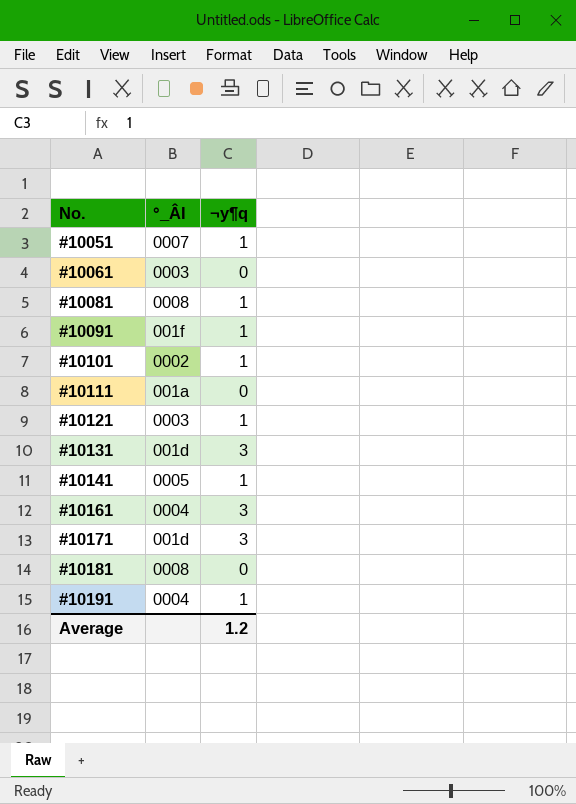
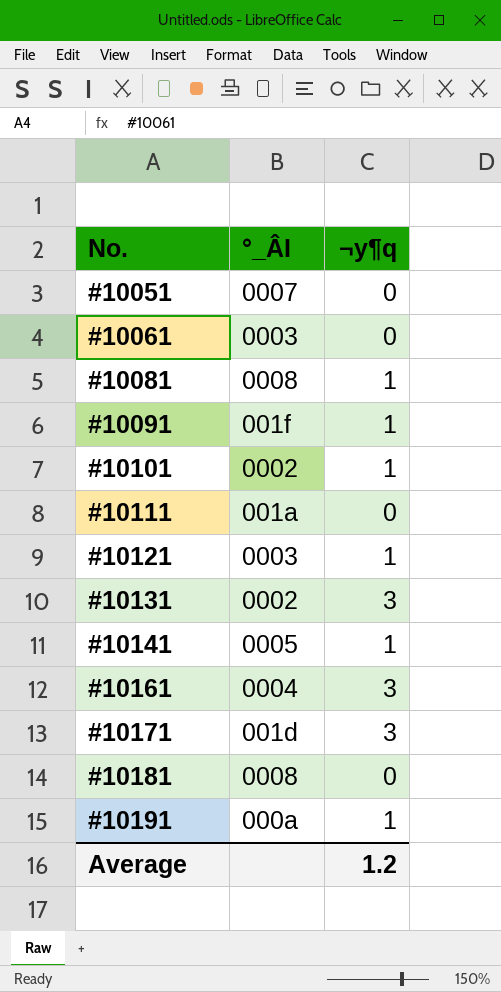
#10051 | ¬y¶q: 1 -> 0
#10131 | °_ÂI: 001d -> 0002
#10191 | °_ÂI: 0004 -> 000a

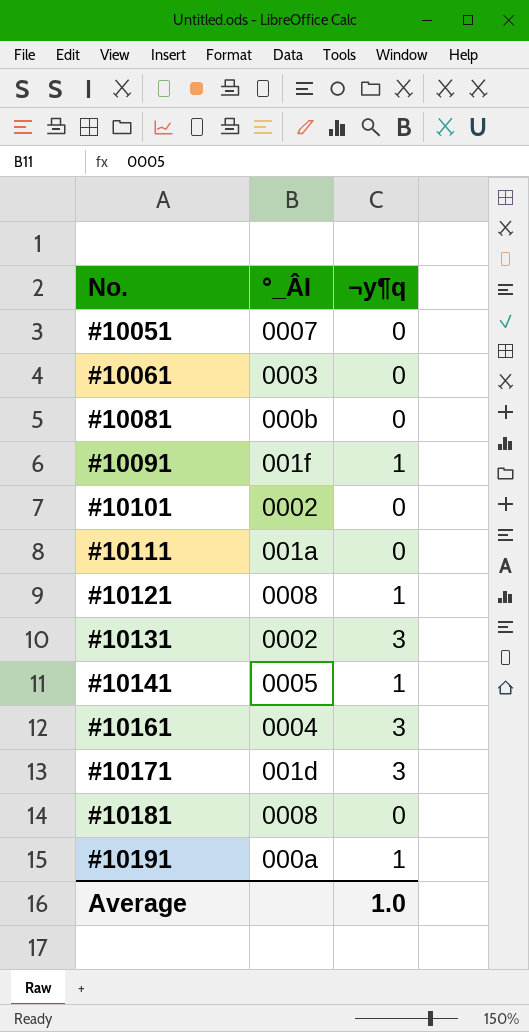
#10081 | °_ÂI: 0008 -> 000b
#10081 | ¬y¶q: 1 -> 0
#10101 | ¬y¶q: 1 -> 0
#10121 | °_ÂI: 0003 -> 0008
Average | ¬y¶q: 1.2 -> 1.0

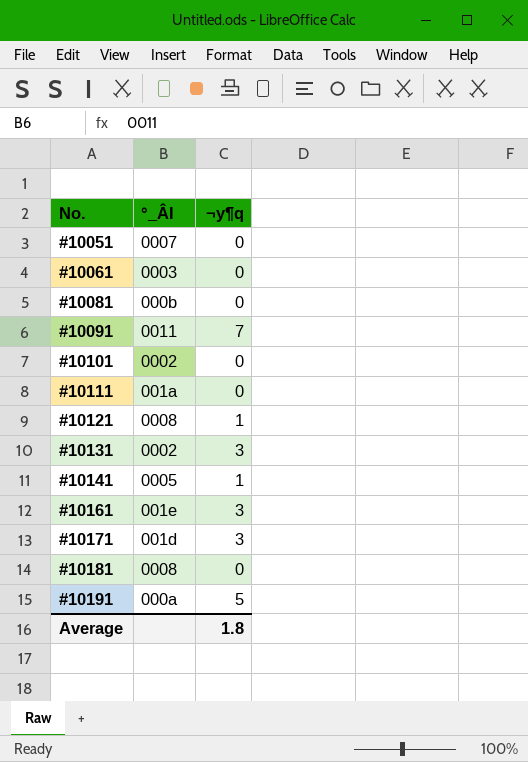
#10091 | °_ÂI: 001f -> 0011
#10091 | ¬y¶q: 1 -> 7
#10161 | °_ÂI: 0004 -> 001e
#10191 | ¬y¶q: 1 -> 5
Average | ¬y¶q: 1.0 -> 1.8

